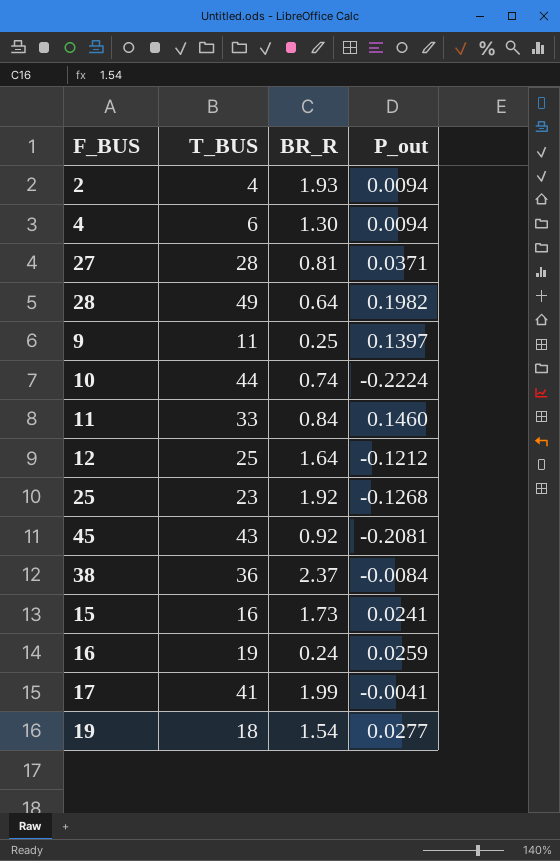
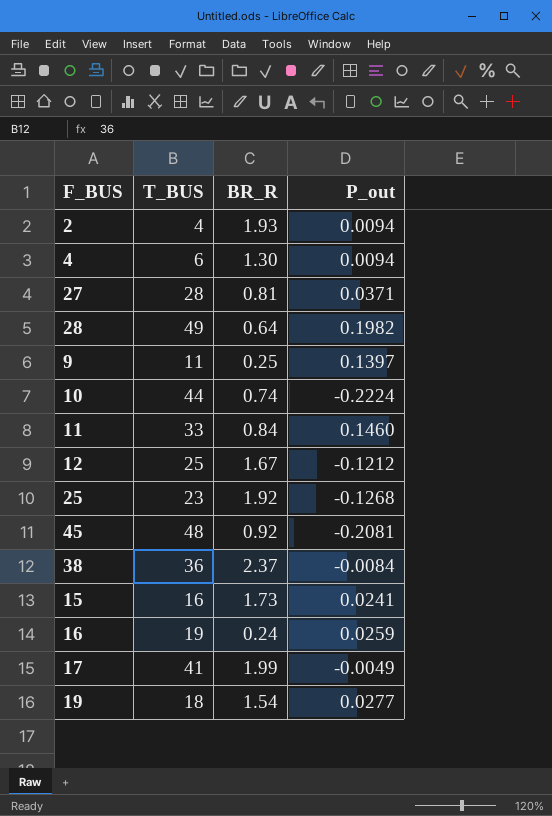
12 | BR_R: 1.64 -> 1.67
45 | T_BUS: 43 -> 48
17 | P_out: -0.0041 -> -0.0049

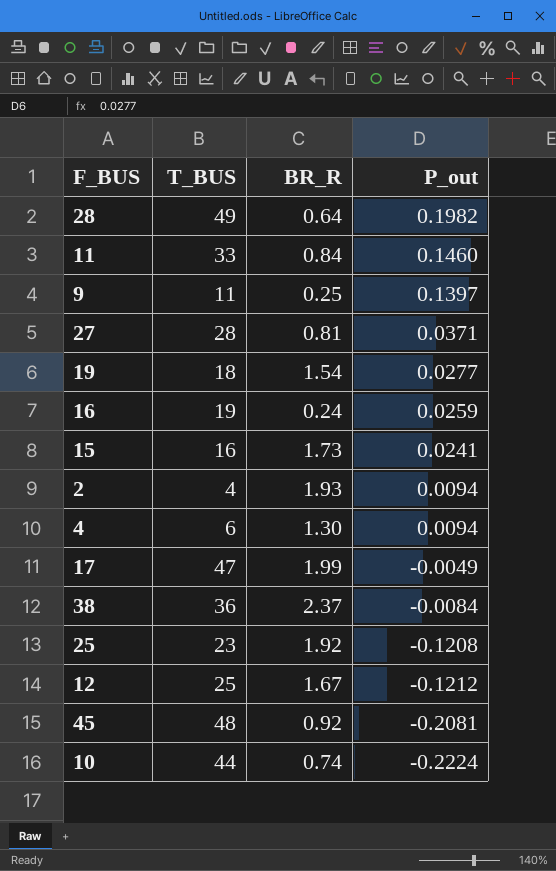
row order: none -> P_out descending
17 | T_BUS: 41 -> 47
25 | P_out: -0.1268 -> -0.1208

